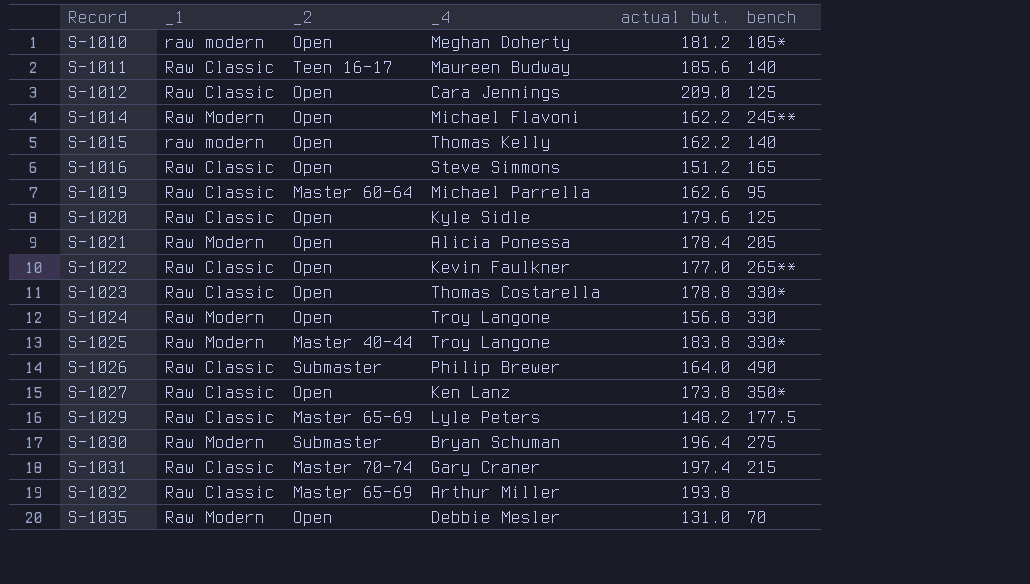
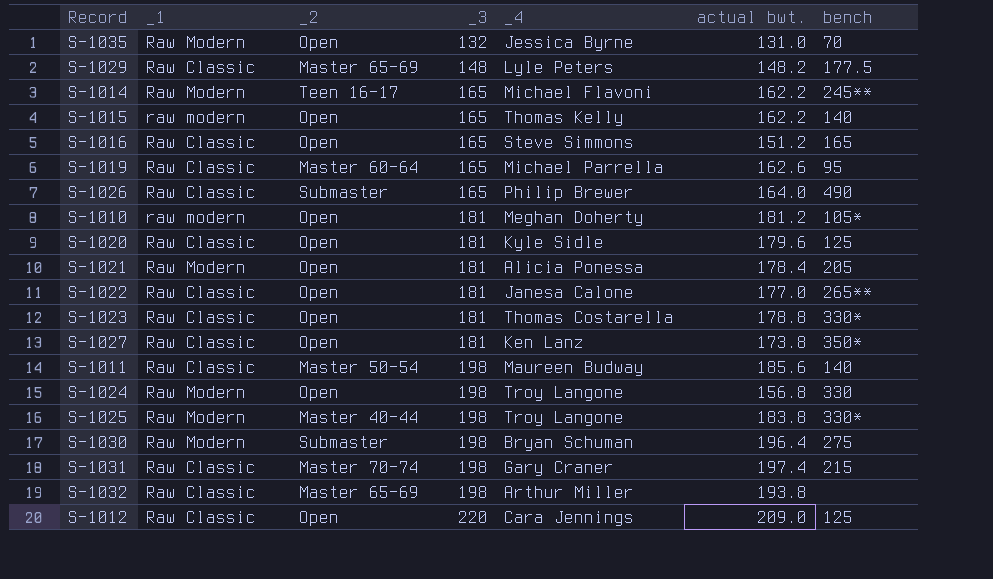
row order: Record ascending -> _3 ascending
column _3 | position: none -> 4
S-1035 | _4: Debbie Mesler -> Jessica Byrne
S-1014 | _2: Open -> Teen 16-17
S-1022 | _4: Kevin Faulkner -> Janesa Calone
S-1011 | _2: Teen 16-17 -> Master 50-54

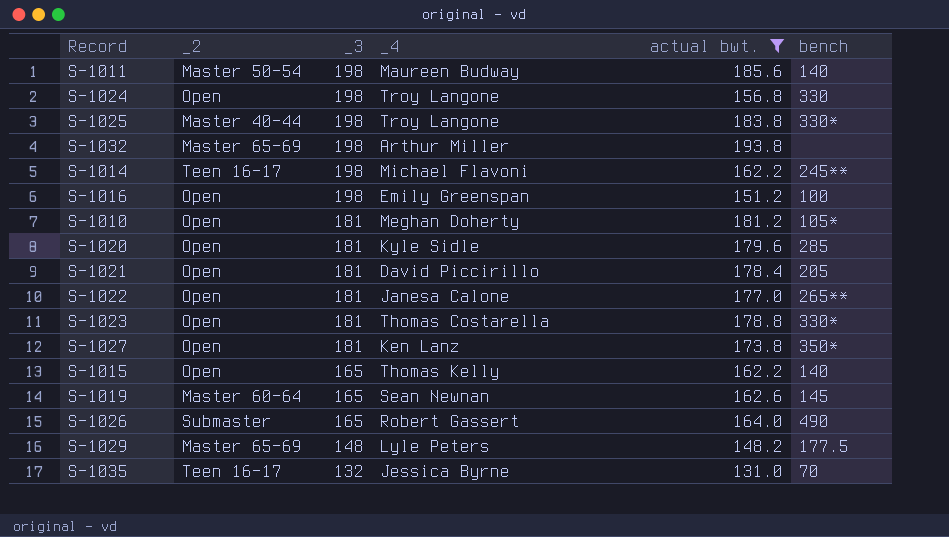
filter: none -> actual bwt. <= 193.8
row order: _3 ascending -> _3 descending
column _1 | position: 2 -> none
S-1014 | _3: 165 -> 198
S-1016 | _3: 165 -> 198
S-1016 | _4: Steve Simmons -> Emily Greenspan
S-1016 | bench: 165 -> 100
S-1020 | bench: 125 -> 285
S-1021 | _4: Alicia Ponessa -> David Piccirillo
S-1019 | _4: Michael Parrella -> Sean Newnan
S-1019 | bench: 95 -> 145
S-1026 | _4: Philip Brewer -> Robert Gassert
S-1035 | _2: Open -> Teen 16-17

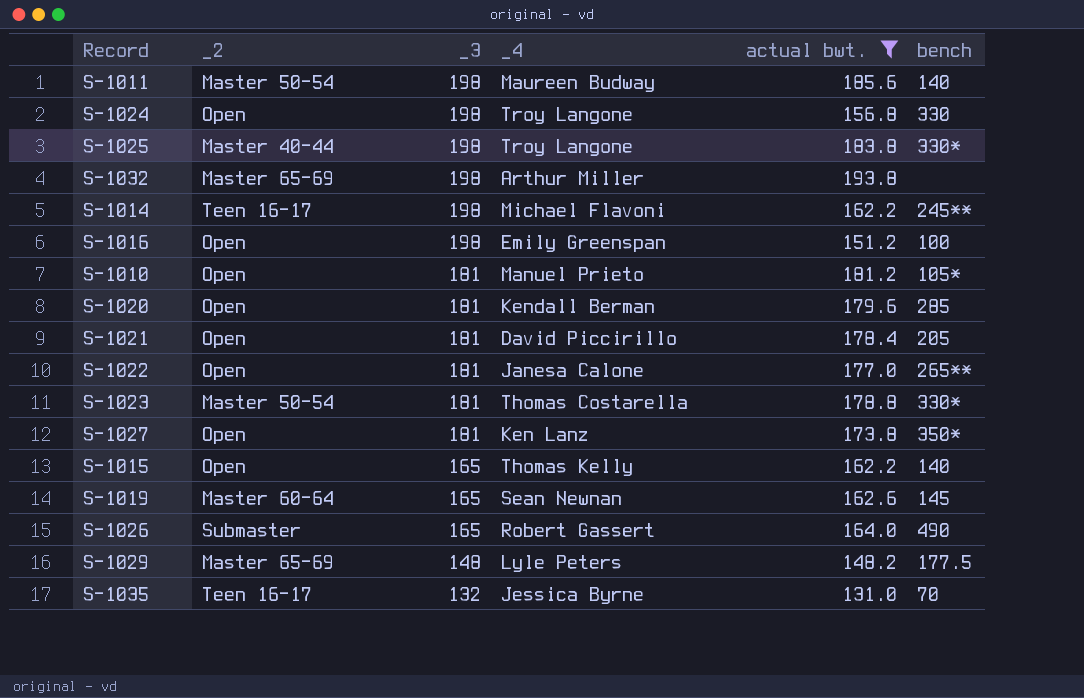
S-1010 | _4: Meghan Doherty -> Manuel Prieto
S-1020 | _4: Kyle Sidle -> Kendall Berman
S-1023 | _2: Open -> Master 50-54

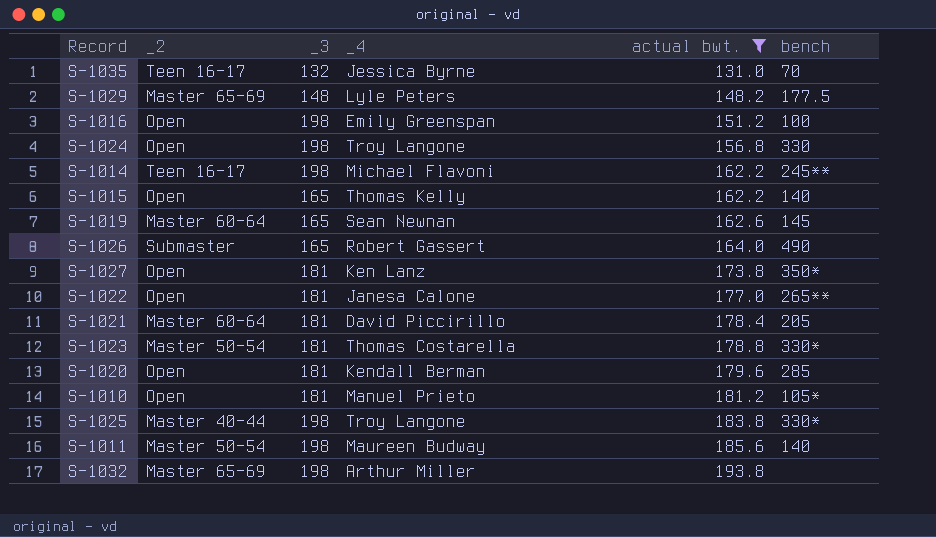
row order: _3 descending -> actual bwt. ascending
S-1021 | _2: Open -> Master 60-64

